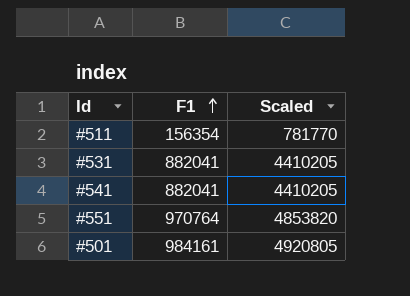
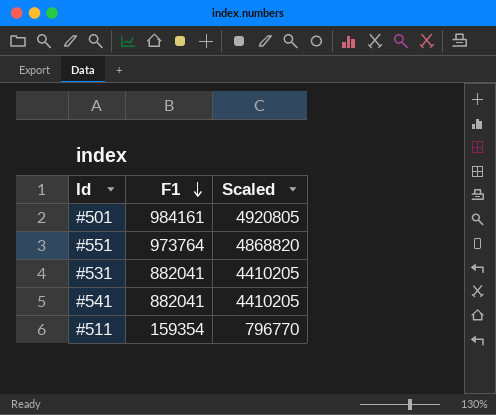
row order: F1 ascending -> F1 descending
#551 | F1: 970764 -> 973764
#551 | Scaled: 4853820 -> 4868820
#511 | F1: 156354 -> 159354
#511 | Scaled: 781770 -> 796770

